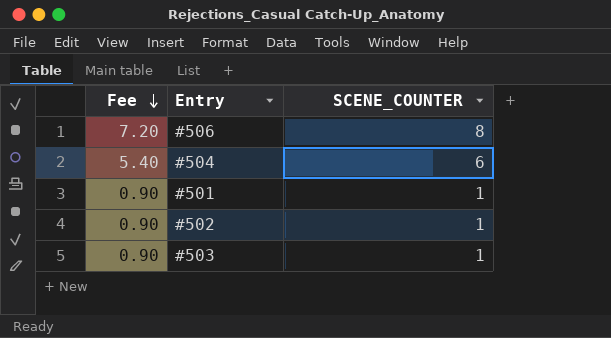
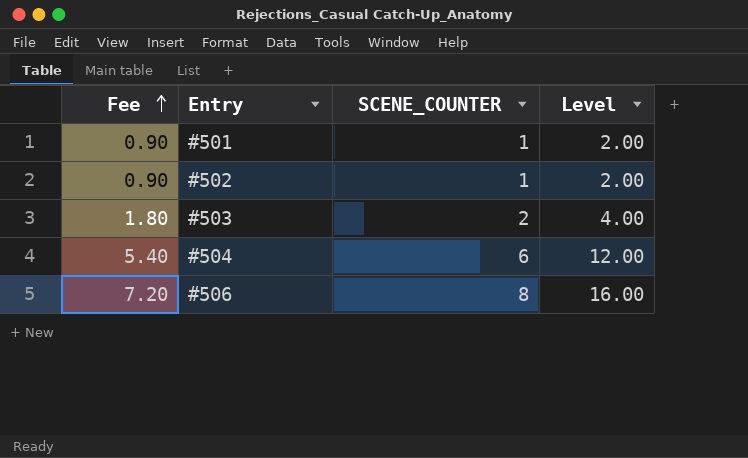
row order: Fee descending -> Fee ascending
column Level | formula: none -> [SCENE_COUNTER] * 2
#503 | Fee: 0.90 -> 1.80
#503 | SCENE_COUNTER: 1 -> 2

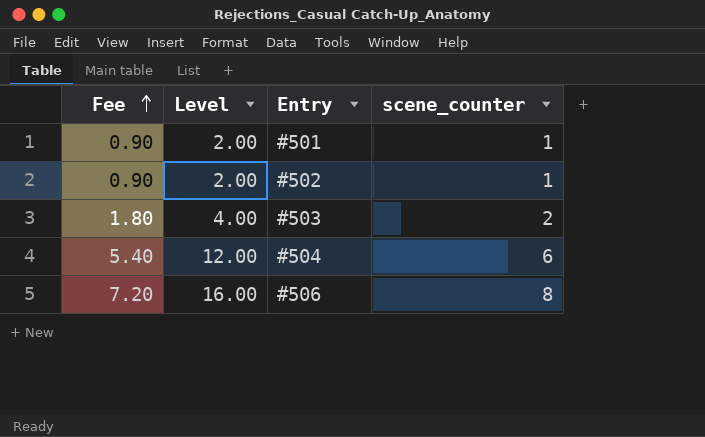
column Level | position: 4 -> 2
column name: SCENE_COUNTER -> scene_counter

